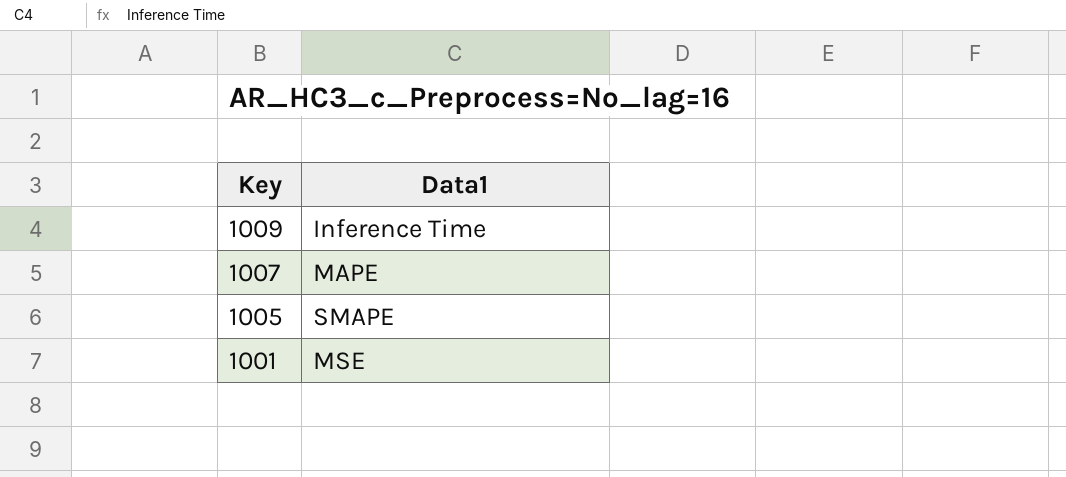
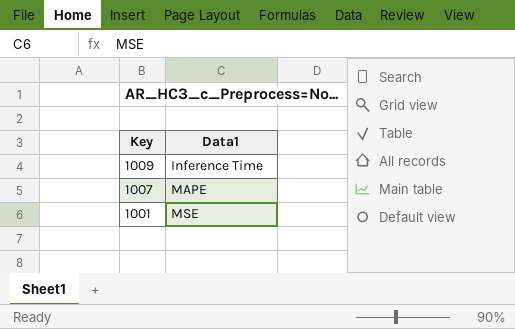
row 1005: SMAPE -> none

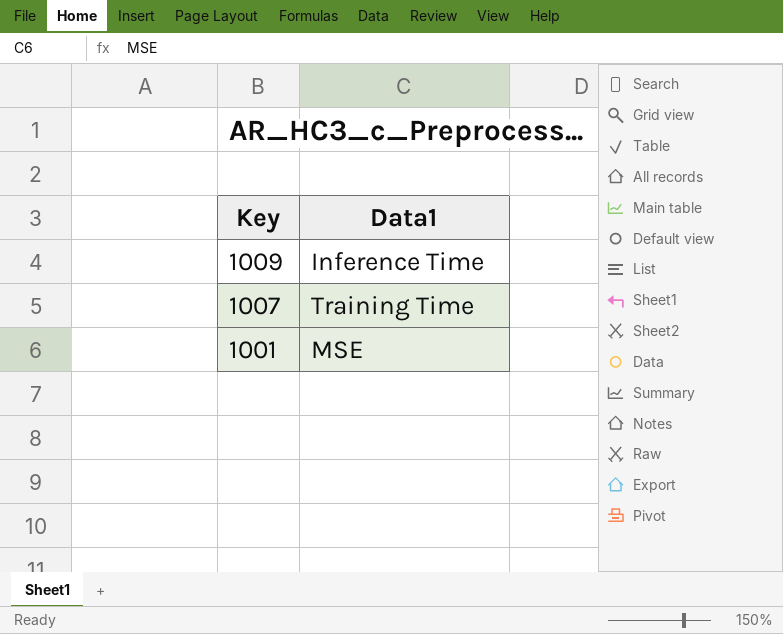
1007 | Data1: MAPE -> Training Time

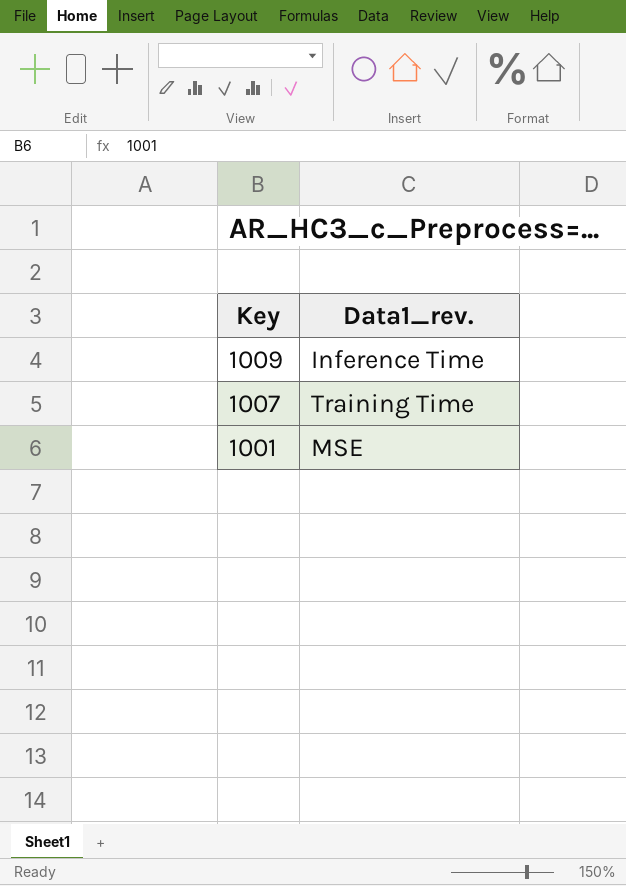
column name: Data1 -> Data1_rev.

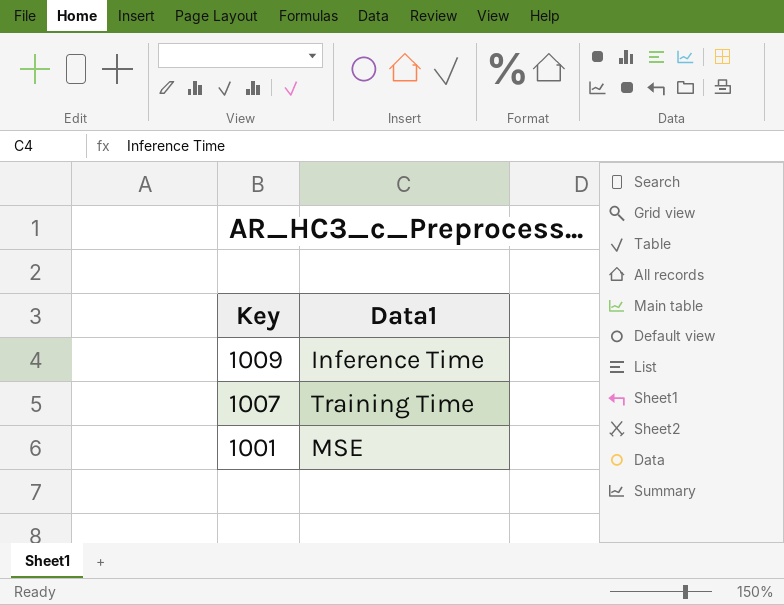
column name: Data1_rev. -> Data1

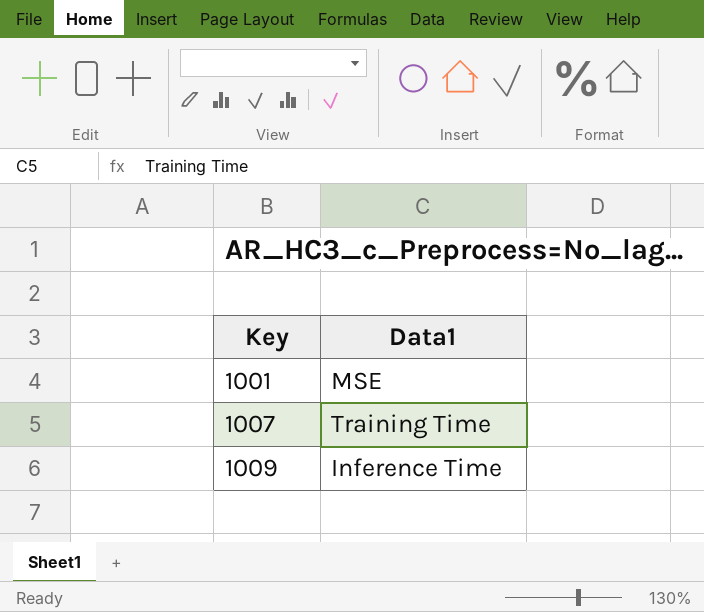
row order: Key descending -> Key ascending

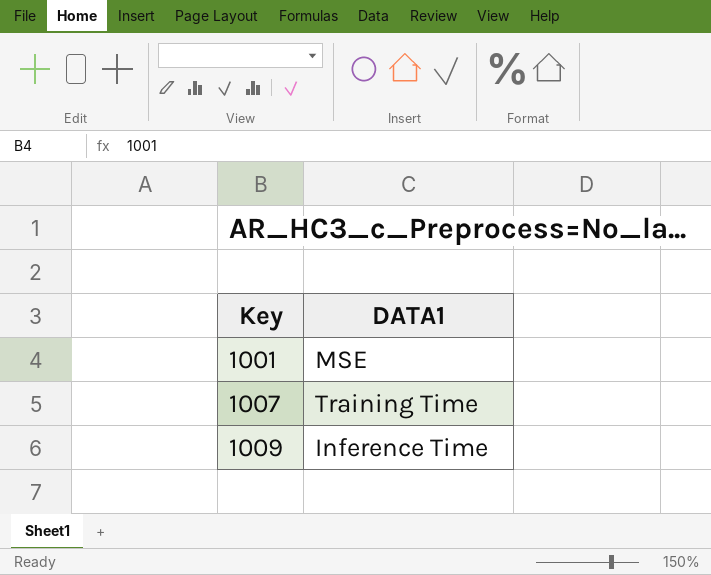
column name: Data1 -> DATA1

